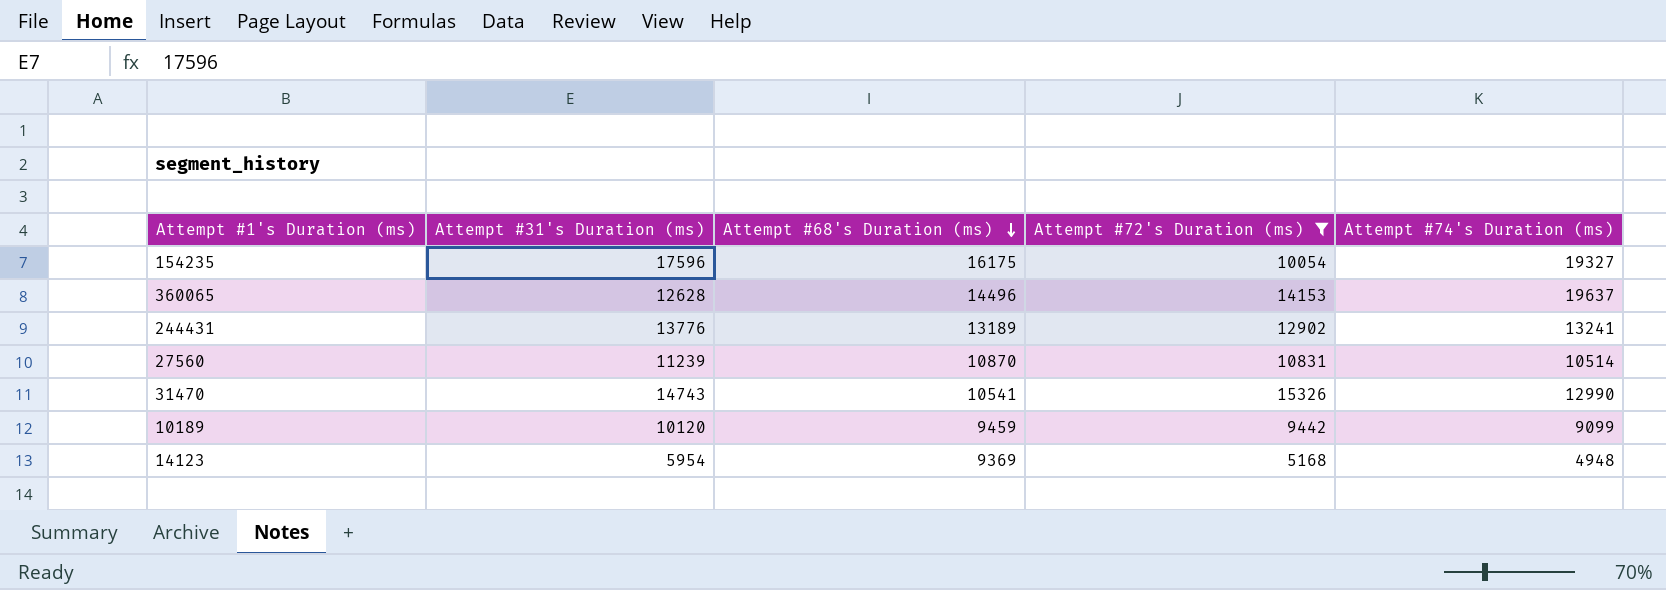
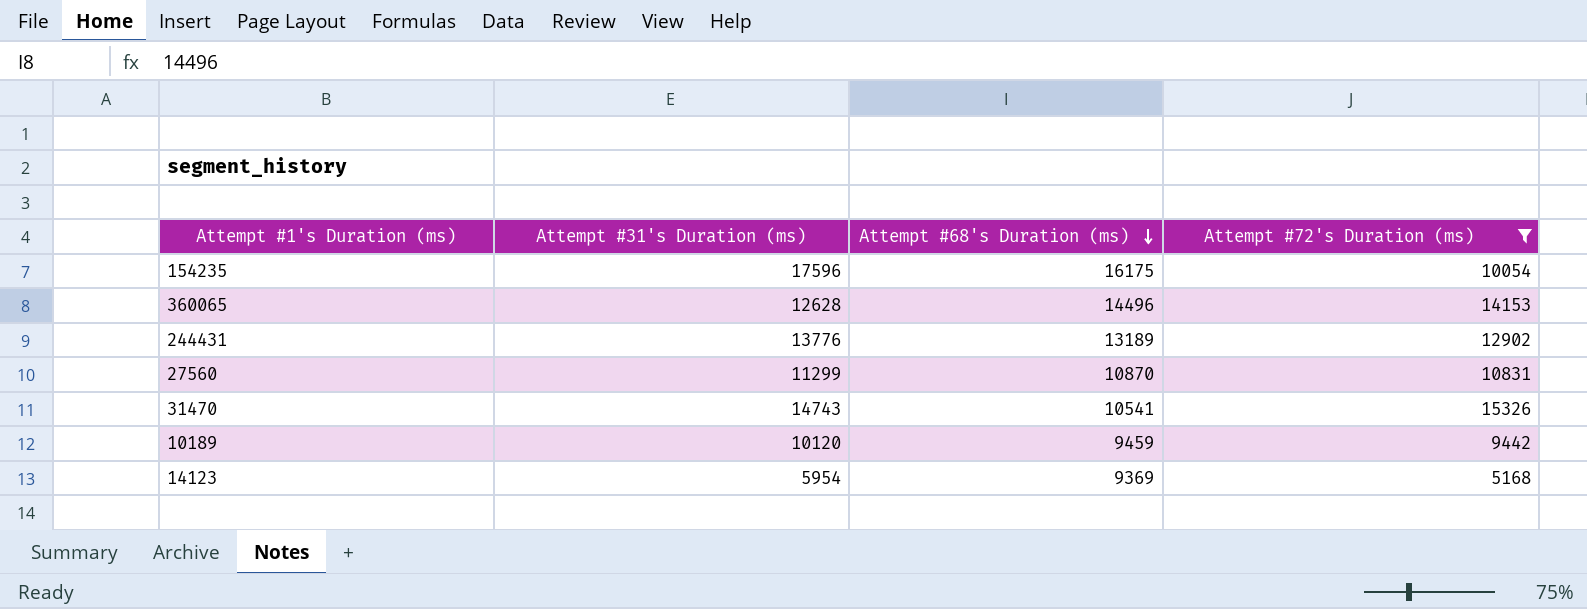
column Attempt #74's Duration (ms) | position: 5 -> none
27560 | Attempt #31's Duration (ms): 11239 -> 11299

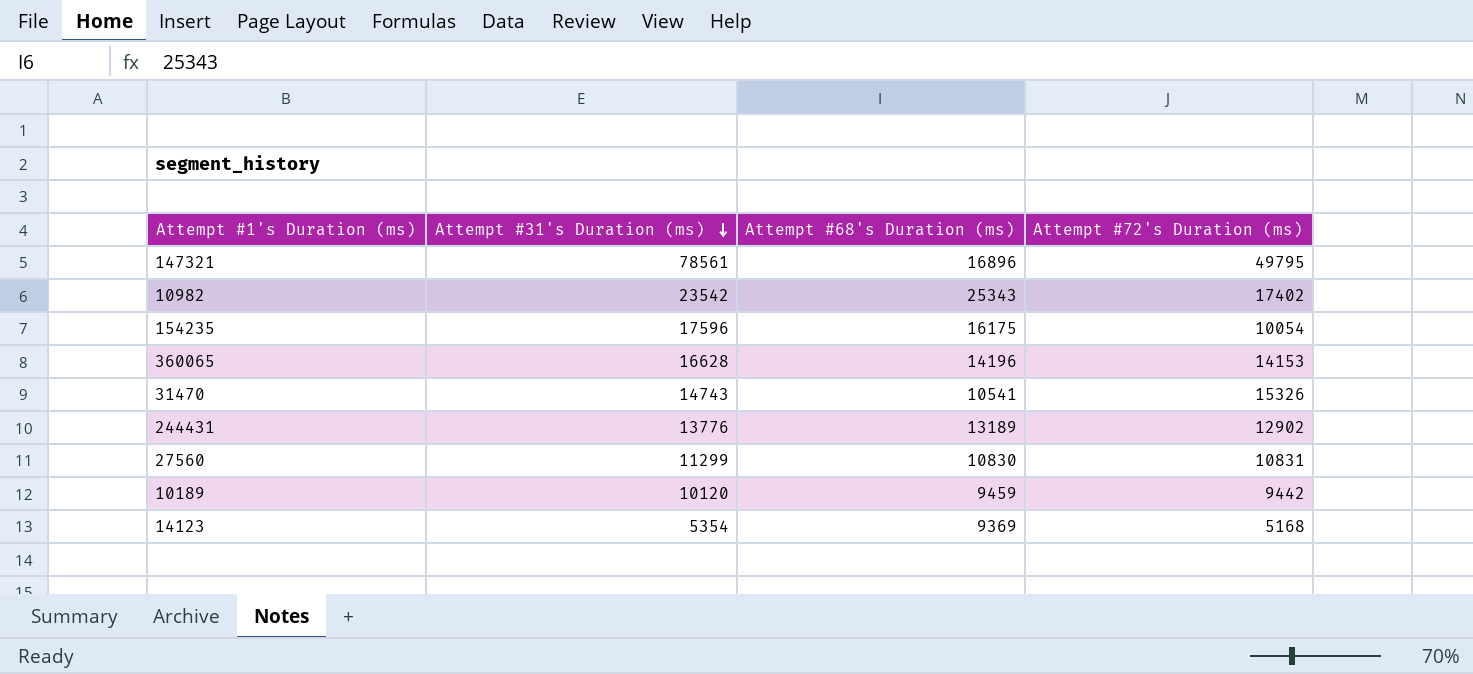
filter: Attempt #72's Duration (ms) <= 15326 -> none
row order: Attempt #68's Duration (ms) descending -> Attempt #31's Duration (ms) descending
360065 | Attempt #31's Duration (ms): 12628 -> 16628
360065 | Attempt #68's Duration (ms): 14496 -> 14196
27560 | Attempt #68's Duration (ms): 10870 -> 10830
14123 | Attempt #31's Duration (ms): 5954 -> 5354

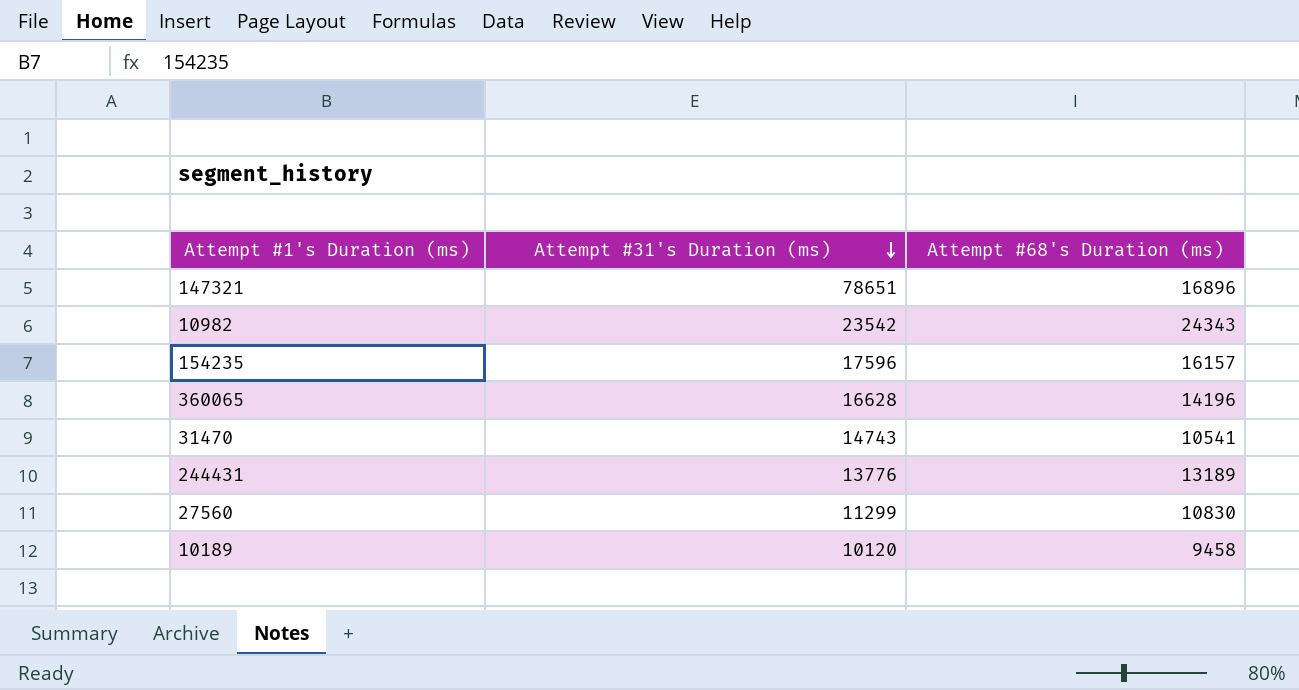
column Attempt #72's Duration (ms) | position: 4 -> none
row 14123: 5354 | 9369 | 5168 -> none
147321 | Attempt #31's Duration (ms): 78561 -> 78651
10982 | Attempt #68's Duration (ms): 25343 -> 24343
154235 | Attempt #68's Duration (ms): 16175 -> 16157
10189 | Attempt #68's Duration (ms): 9459 -> 9458

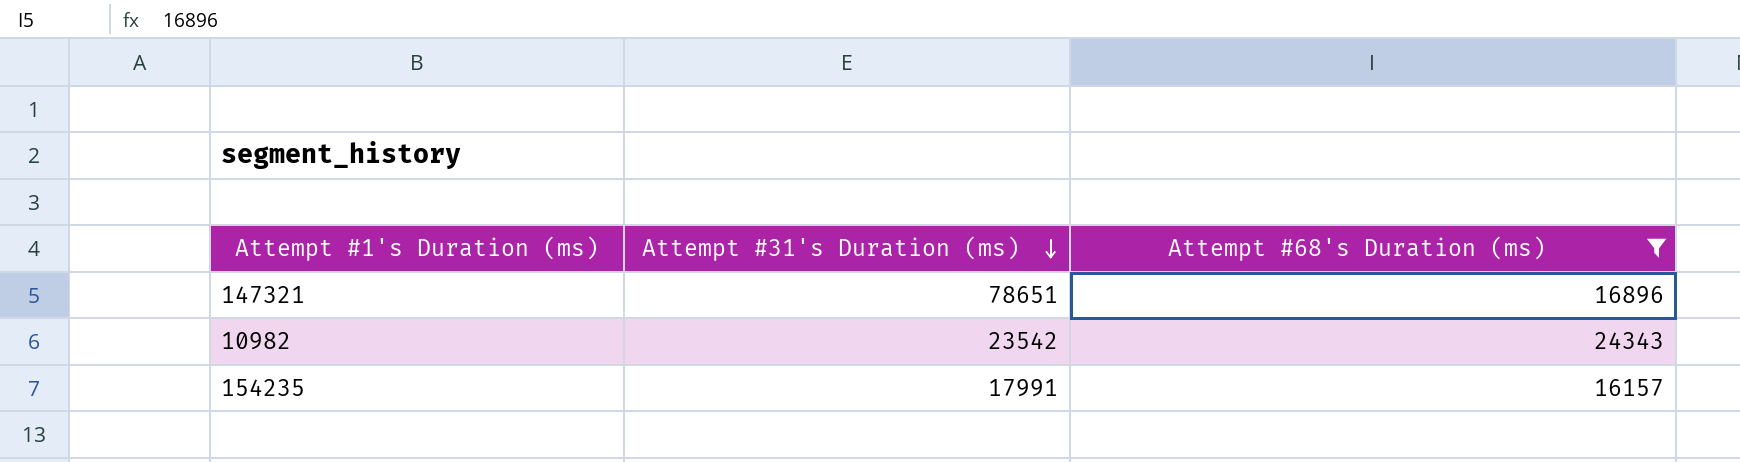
filter: none -> Attempt #68's Duration (ms) >= 16157
154235 | Attempt #31's Duration (ms): 17596 -> 17991

